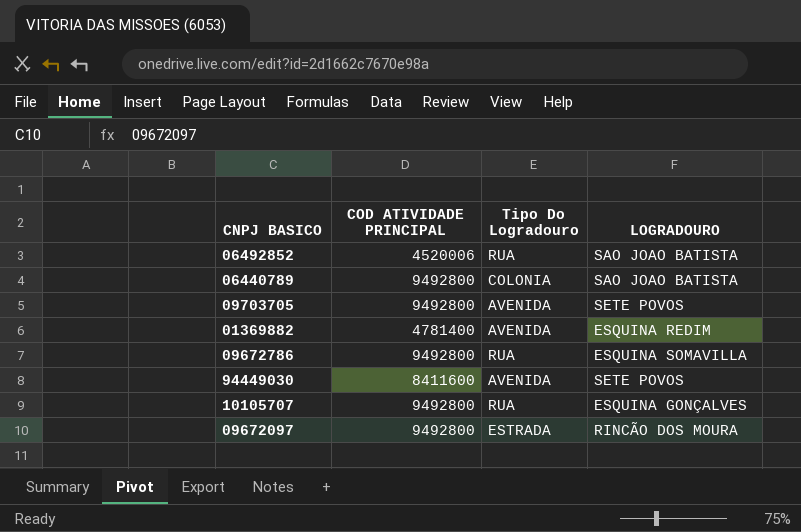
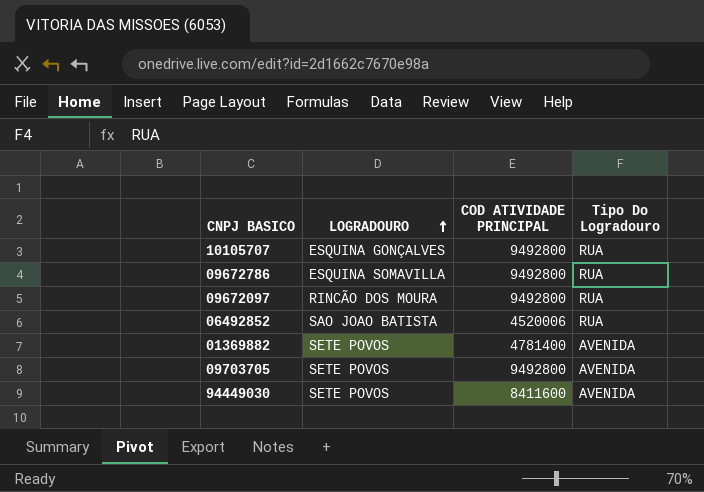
row order: none -> LOGRADOURO ascending
column LOGRADOURO | position: 4 -> 2
row 06440789: 9492800 | COLONIA | SAO JOAO BATISTA -> none
09672097 | Tipo Do Logradouro: ESTRADA -> RUA
01369882 | LOGRADOURO: ESQUINA REDIM -> SETE POVOS

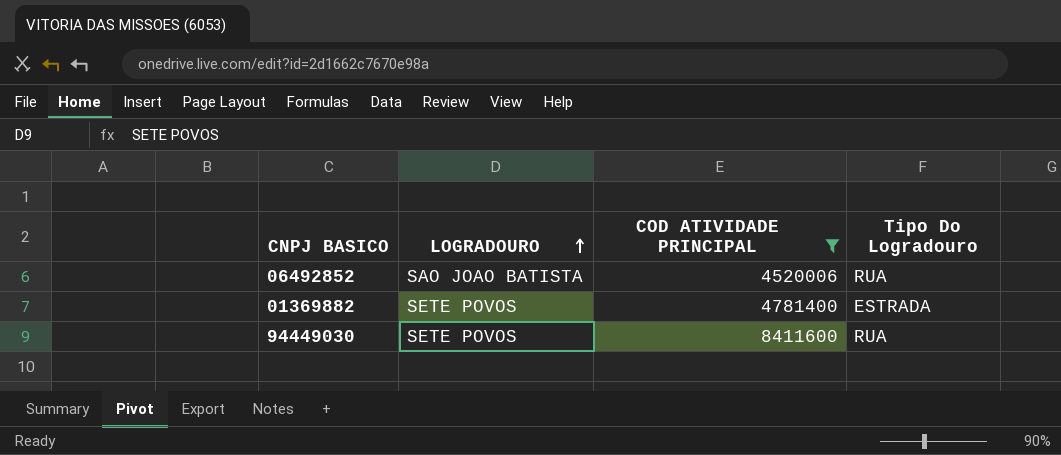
filter: none -> COD ATIVIDADE PRINCIPAL != 9492800
01369882 | Tipo Do Logradouro: AVENIDA -> ESTRADA
94449030 | Tipo Do Logradouro: AVENIDA -> RUA

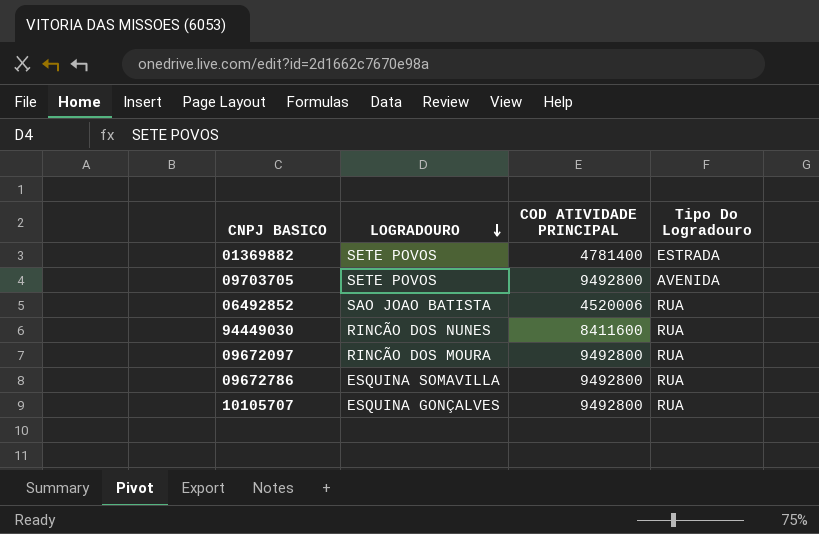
filter: COD ATIVIDADE PRINCIPAL != 9492800 -> none
row order: LOGRADOURO ascending -> LOGRADOURO descending
94449030 | LOGRADOURO: SETE POVOS -> RINCÃO DOS NUNES

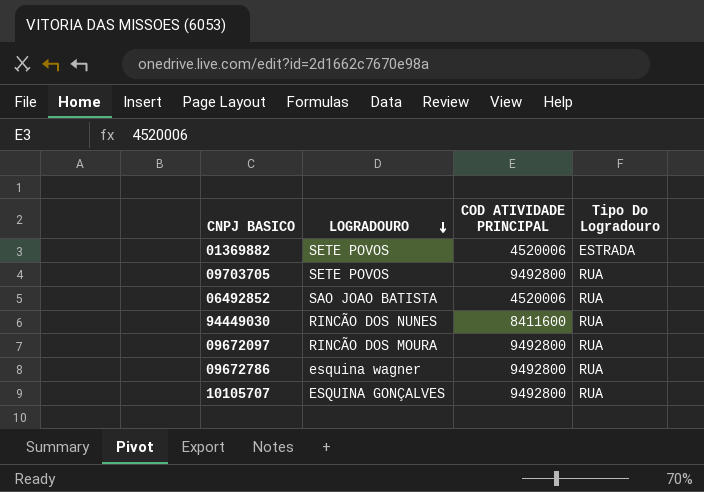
01369882 | COD ATIVIDADE PRINCIPAL: 4781400 -> 4520006
09703705 | Tipo Do Logradouro: AVENIDA -> RUA
09672786 | LOGRADOURO: ESQUINA SOMAVILLA -> esquina wagner

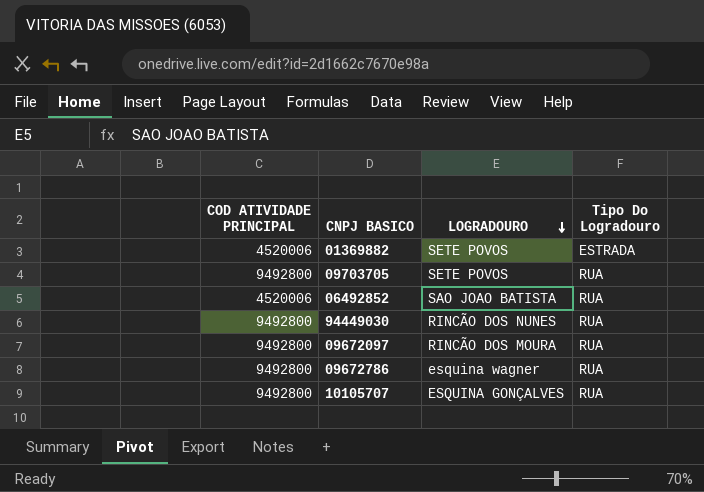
column COD ATIVIDADE PRINCIPAL | position: 3 -> 1
94449030 | COD ATIVIDADE PRINCIPAL: 8411600 -> 9492800

